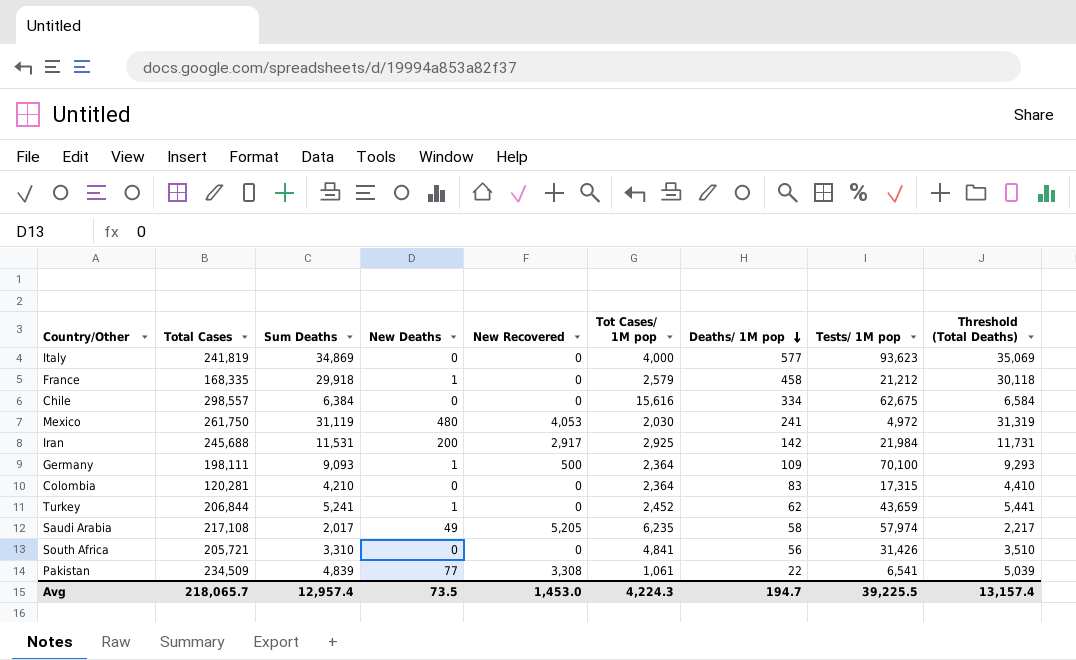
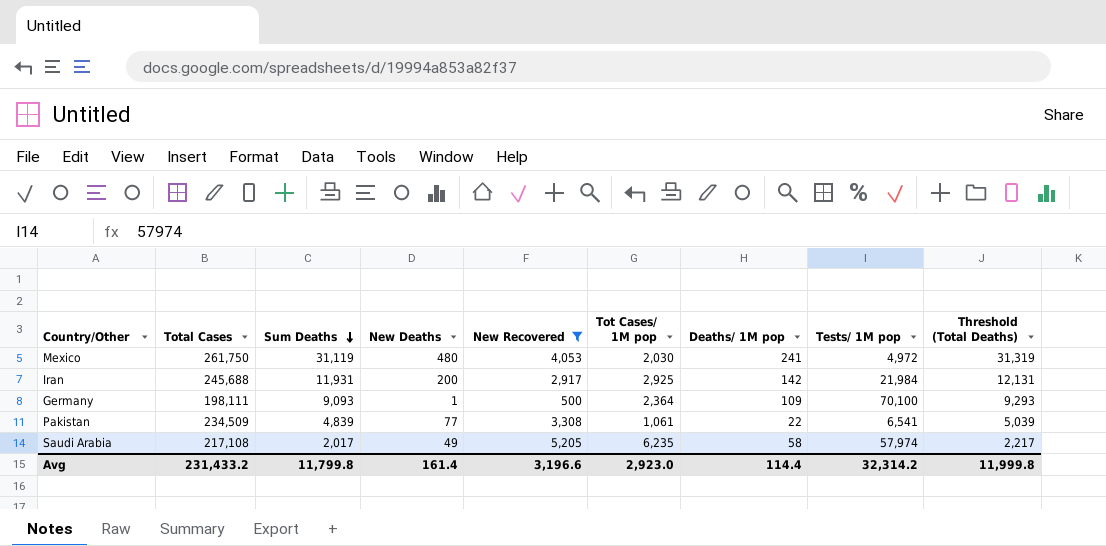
filter: none -> New Recovered != 0
row order: Deaths/ 1M pop descending -> Sum Deaths descending
Iran | Sum Deaths: 11,531 -> 11,931
Iran | Threshold (Total Deaths): 11,731 -> 12,131
Avg | Total Cases: 218,065.7 -> 231,433.2
Avg | Sum Deaths: 12,957.4 -> 11,799.8
Avg | New Deaths: 73.5 -> 161.4
Avg | New Recovered: 1,453.0 -> 3,196.6
Avg | Tot Cases/ 1M pop: 4,224.3 -> 2,923.0
Avg | Deaths/ 1M pop: 194.7 -> 114.4
Avg | Tests/ 1M pop: 39,225.5 -> 32,314.2
Avg | Threshold (Total Deaths): 13,157.4 -> 11,999.8

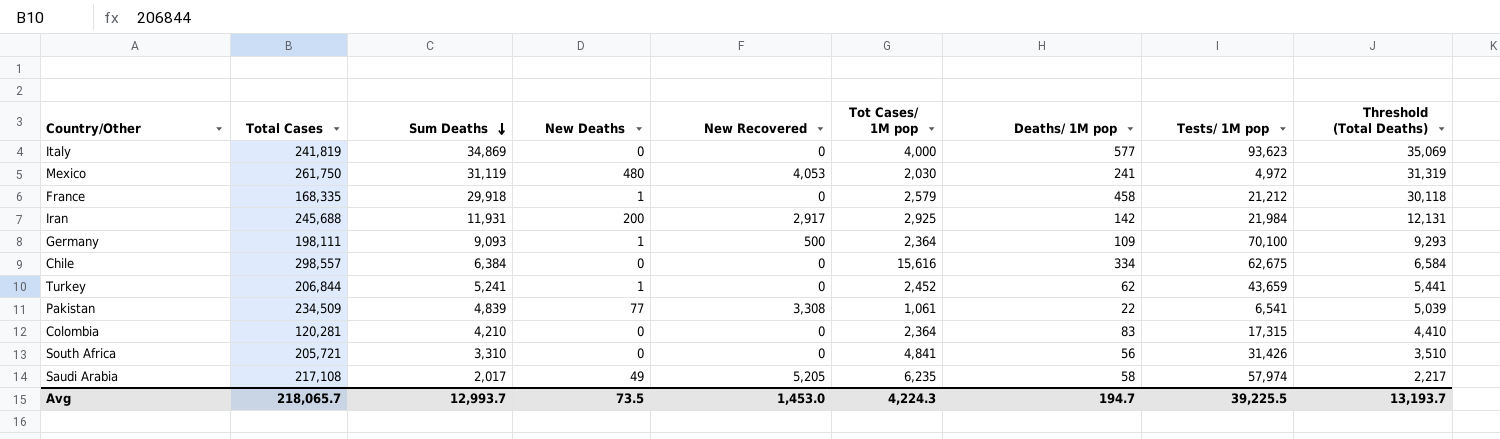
filter: New Recovered != 0 -> none
Avg | Total Cases: 231,433.2 -> 218,065.7
Avg | Sum Deaths: 11,799.8 -> 12,993.7
Avg | New Deaths: 161.4 -> 73.5
Avg | New Recovered: 3,196.6 -> 1,453.0
Avg | Tot Cases/ 1M pop: 2,923.0 -> 4,224.3
Avg | Deaths/ 1M pop: 114.4 -> 194.7
Avg | Tests/ 1M pop: 32,314.2 -> 39,225.5
Avg | Threshold (Total Deaths): 11,999.8 -> 13,193.7

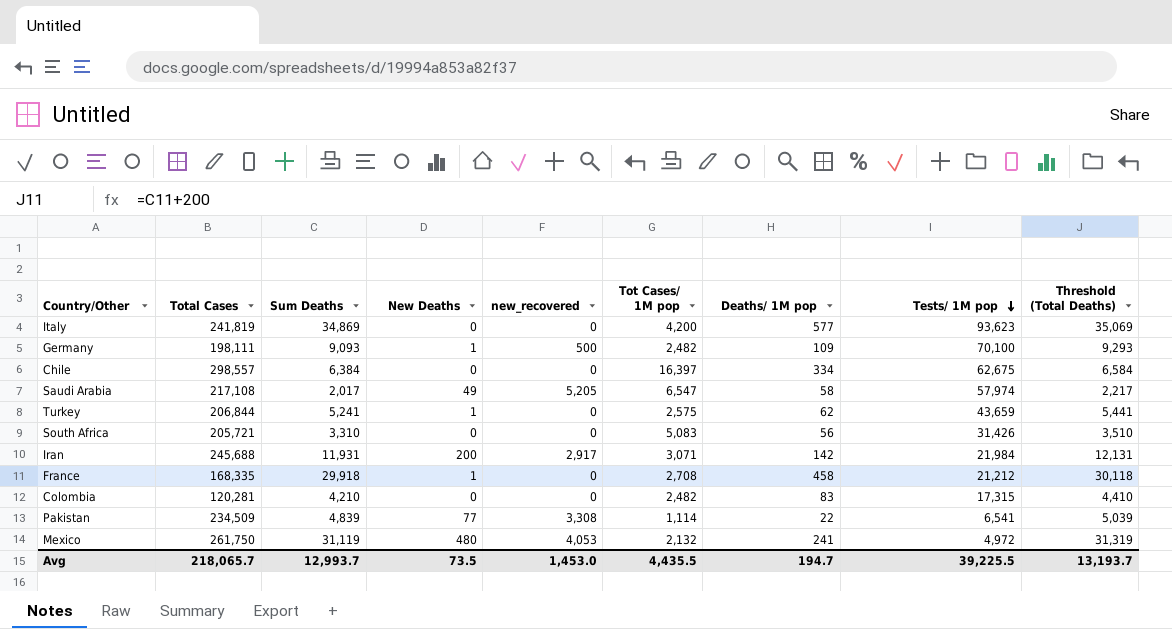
row order: Sum Deaths descending -> Tests/ 1M pop descending
column name: New Recovered -> new_recovered
Italy | Tot Cases/ 1M pop: 4,000 -> 4,200
Germany | Tot Cases/ 1M pop: 2,364 -> 2,482
Chile | Tot Cases/ 1M pop: 15,616 -> 16,397
Saudi Arabia | Tot Cases/ 1M pop: 6,235 -> 6,547
Turkey | Tot Cases/ 1M pop: 2,452 -> 2,575
South Africa | Tot Cases/ 1M pop: 4,841 -> 5,083
Iran | Tot Cases/ 1M pop: 2,925 -> 3,071
France | Tot Cases/ 1M pop: 2,579 -> 2,708
Colombia | Tot Cases/ 1M pop: 2,364 -> 2,482
Pakistan | Tot Cases/ 1M pop: 1,061 -> 1,114
Mexico | Tot Cases/ 1M pop: 2,030 -> 2,132
Avg | Tot Cases/ 1M pop: 4,224.3 -> 4,435.5

